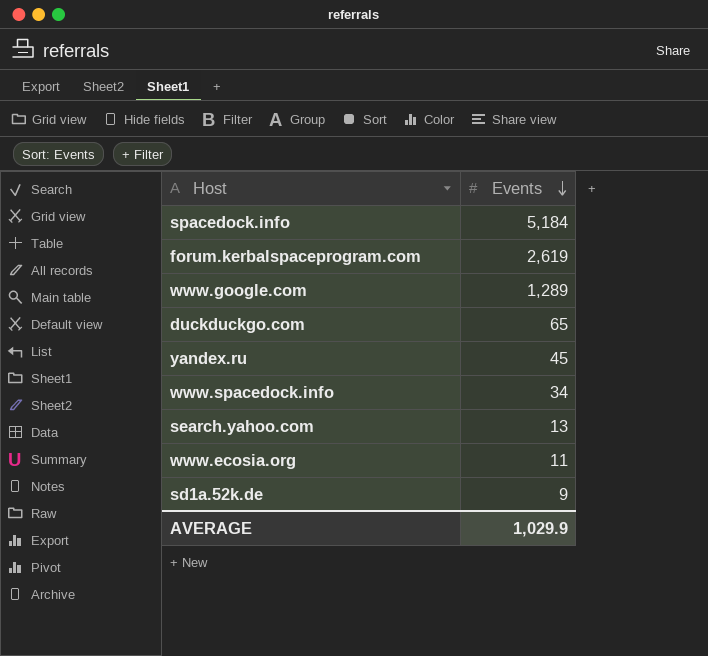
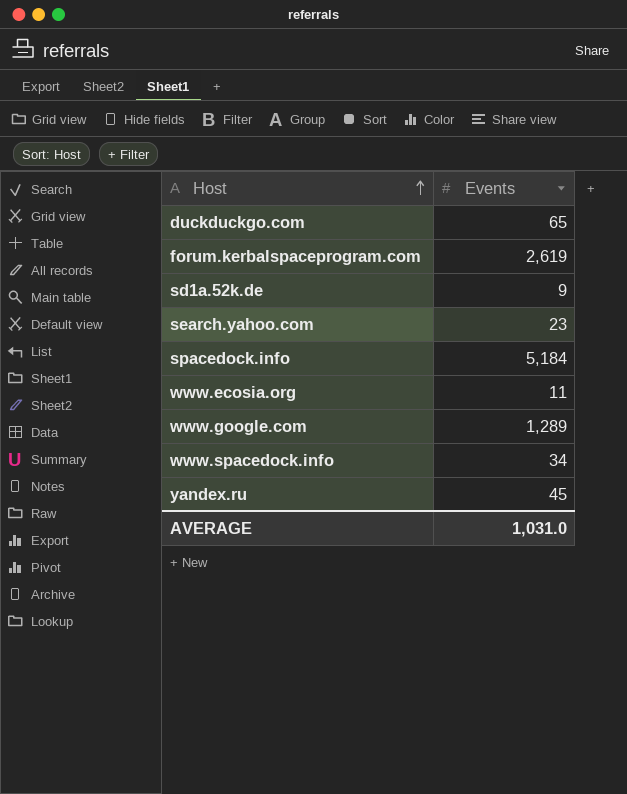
row order: Events descending -> Host ascending
search.yahoo.com | Events: 13 -> 23
AVERAGE | Events: 1,029.9 -> 1,031.0

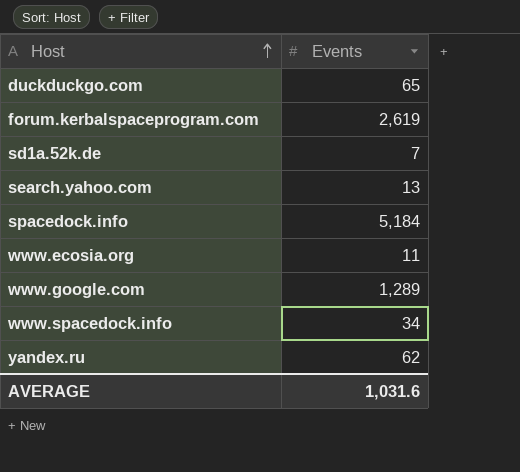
sd1a.52k.de | Events: 9 -> 7
search.yahoo.com | Events: 23 -> 13
yandex.ru | Events: 45 -> 62
AVERAGE | Events: 1,031.0 -> 1,031.6

